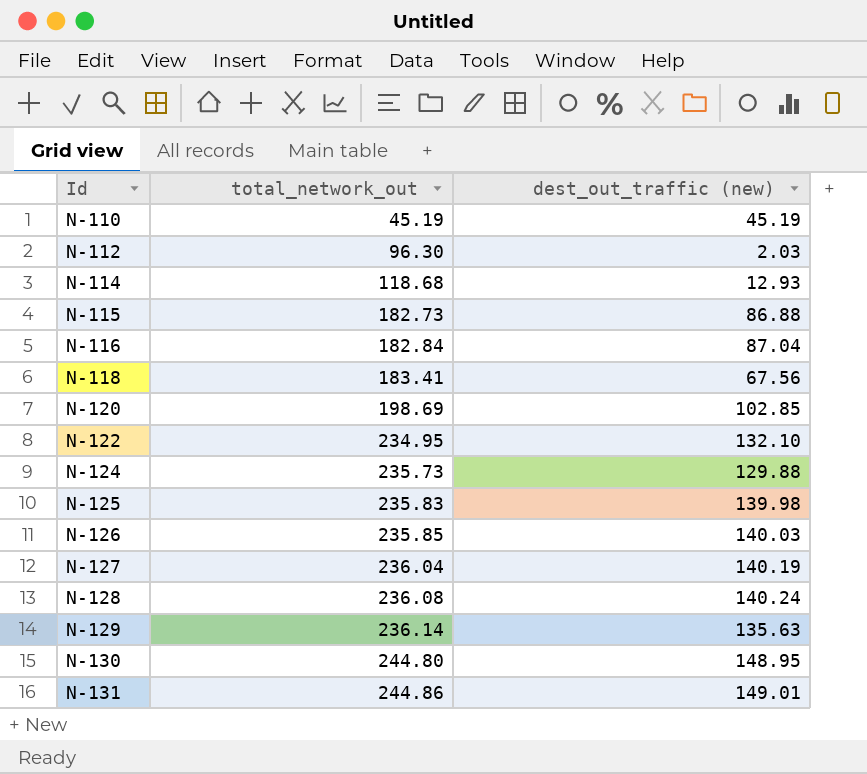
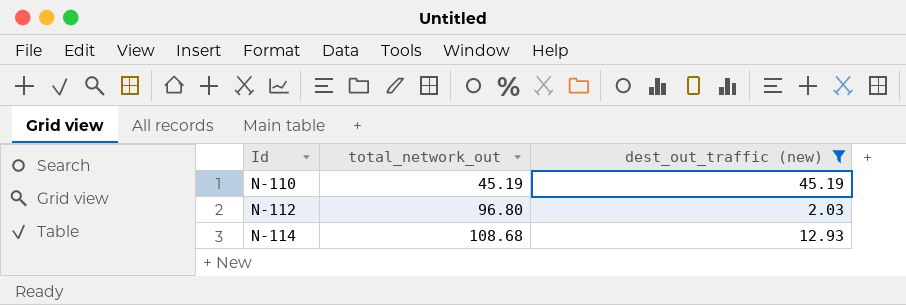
filter: none -> dest_out_traffic (new) <= 45.19
N-112 | total_network_out: 96.30 -> 96.80
N-114 | total_network_out: 118.68 -> 108.68

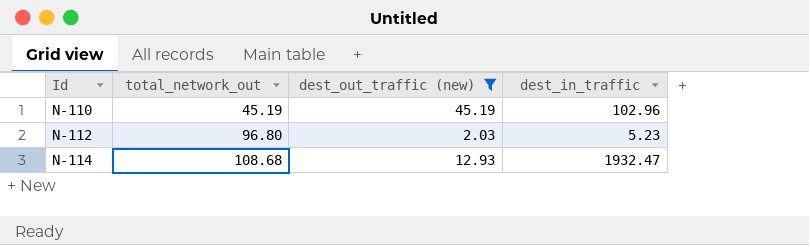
column dest_in_traffic | position: none -> 4

